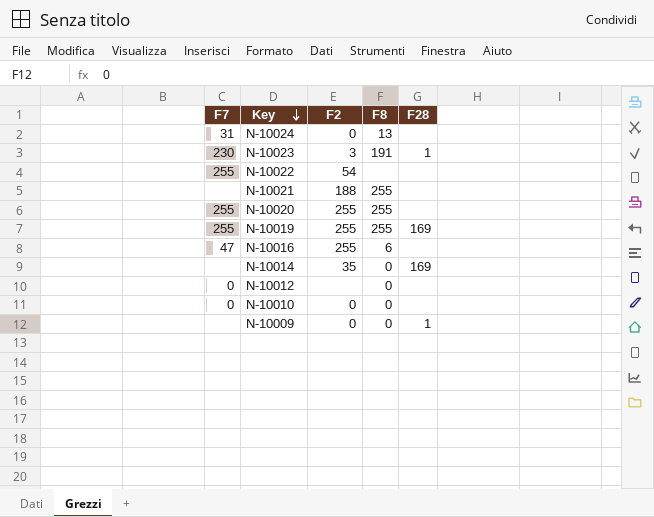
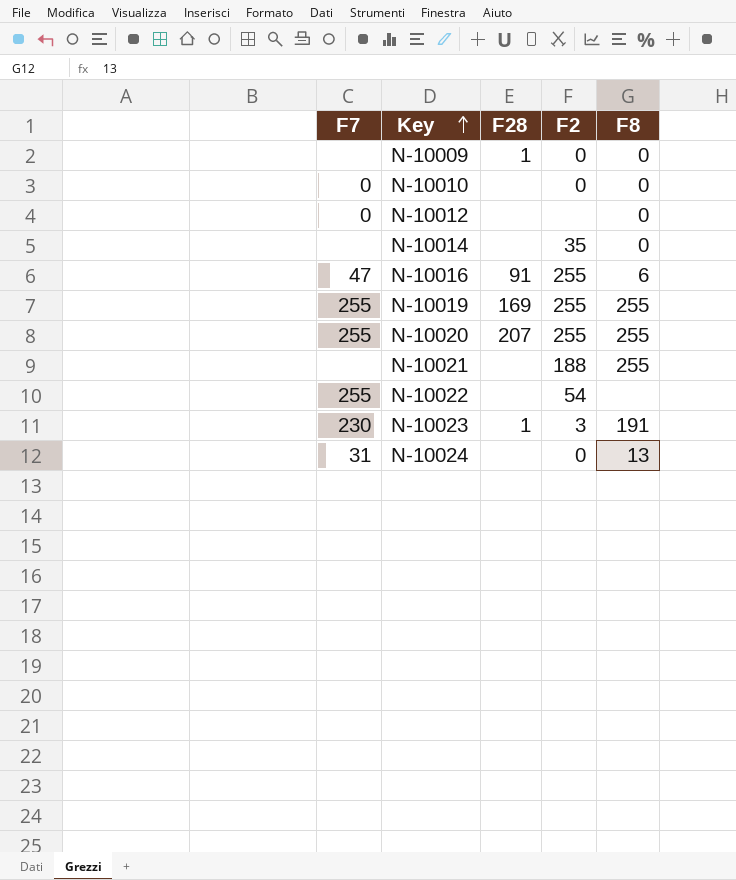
row order: Key descending -> Key ascending
column F28 | position: 5 -> 3
N-10014 | F28: 169 -> none
N-10016 | F28: none -> 91
N-10020 | F28: none -> 207

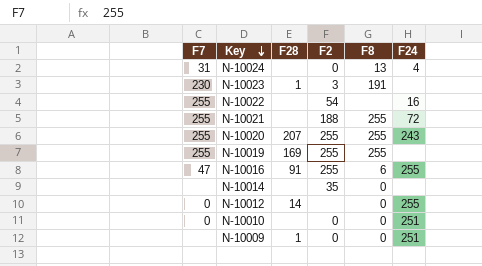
row order: Key ascending -> Key descending
column F24 | position: none -> 6
N-10021 | F7: none -> 255
N-10012 | F28: none -> 14

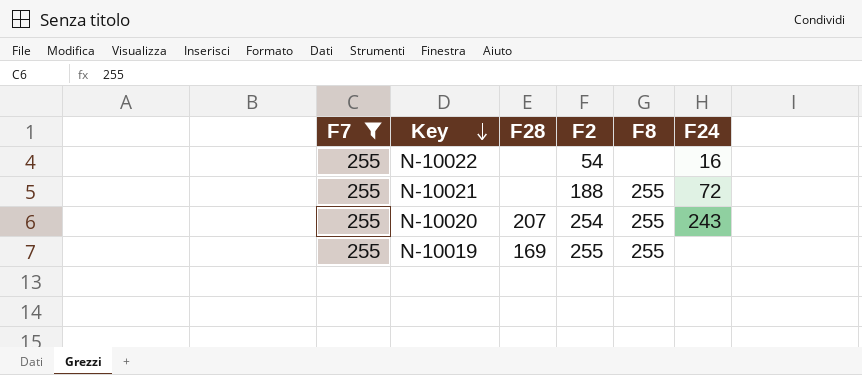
filter: none -> F7 = 255
N-10020 | F2: 255 -> 254

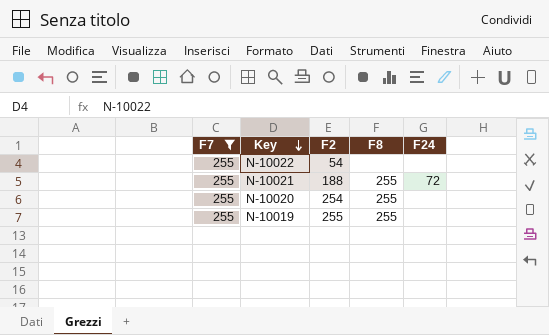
column F28 | position: 3 -> none
N-10022 | F24: 16 -> none
N-10020 | F24: 243 -> none

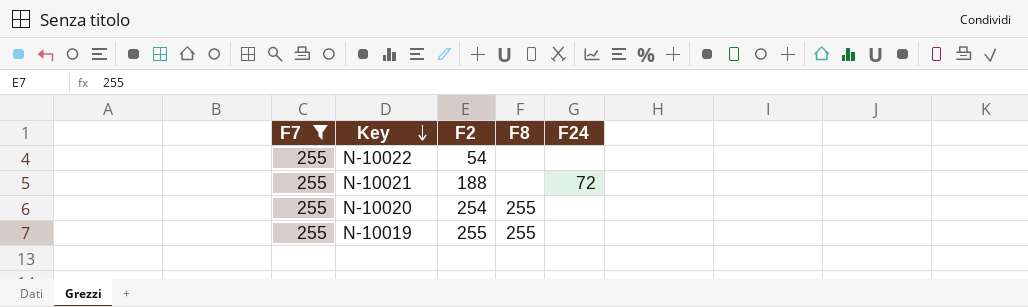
N-10021 | F8: 255 -> none

